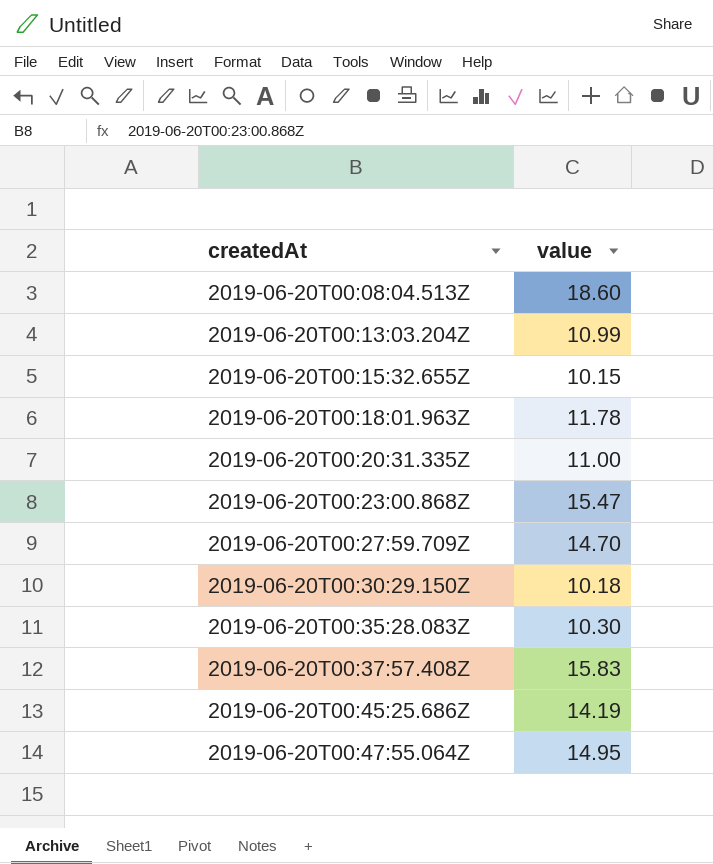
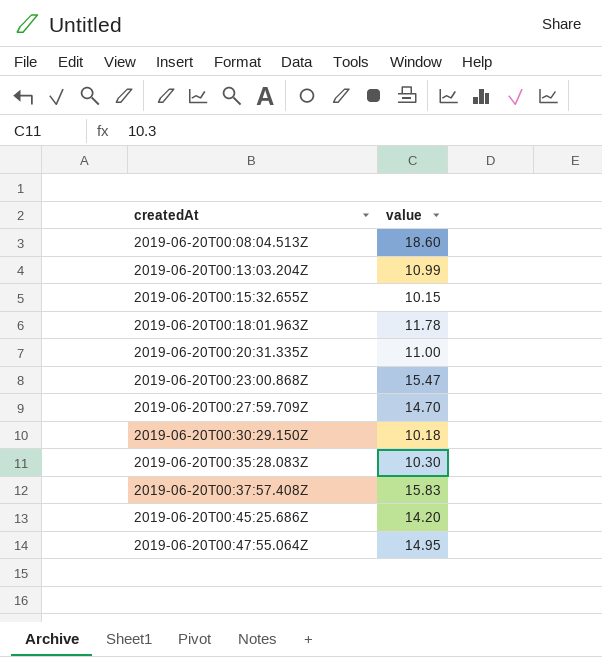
2019-06-20T00:45:25.686Z | value: 14.19 -> 14.20

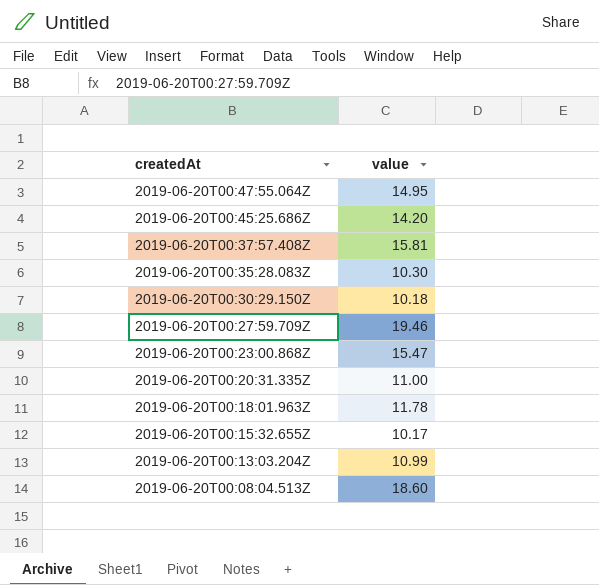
row order: createdAt ascending -> createdAt descending
2019-06-20T00:37:57.408Z | value: 15.83 -> 15.81
2019-06-20T00:27:59.709Z | value: 14.70 -> 19.46
2019-06-20T00:15:32.655Z | value: 10.15 -> 10.17

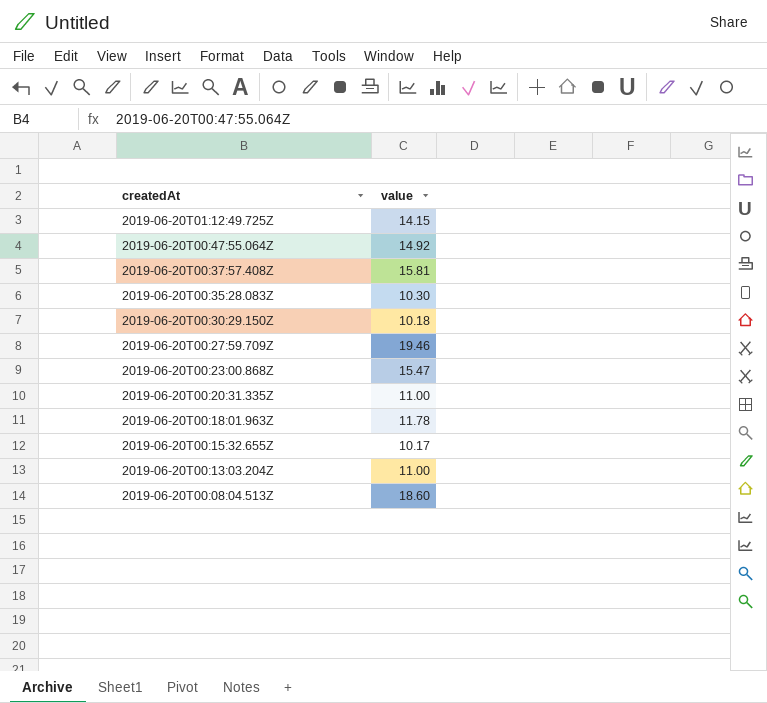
row 2019-06-20T00:45:25.686Z: 14.20 -> none
row 2019-06-20T01:12:49.725Z: none -> 14.15
2019-06-20T00:47:55.064Z | value: 14.95 -> 14.92
2019-06-20T00:13:03.204Z | value: 10.99 -> 11.00

